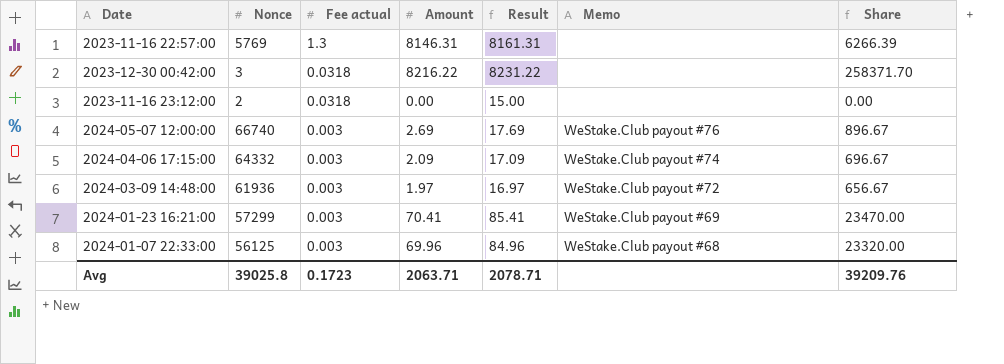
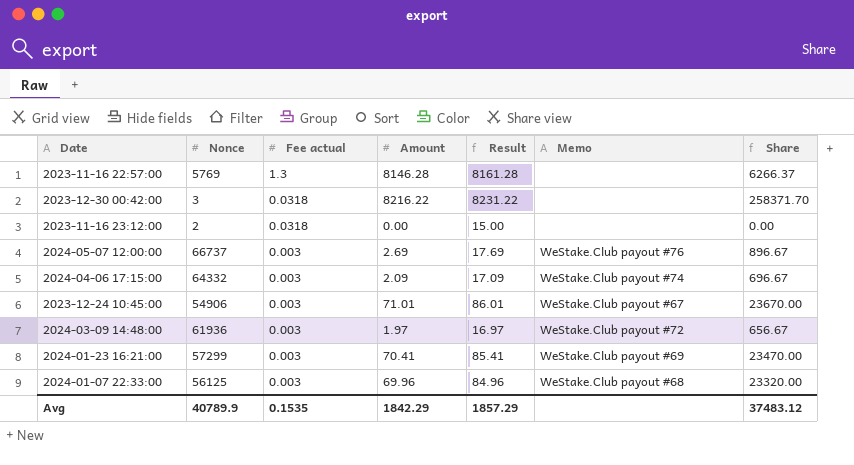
2023-11-16 22:57:00 | Amount: 8146.31 -> 8146.28
2023-11-16 22:57:00 | Result: 8161.31 -> 8161.28
2023-11-16 22:57:00 | Share: 6266.39 -> 6266.37
2024-05-07 12:00:00 | Nonce: 66740 -> 66737
row 2023-12-24 10:45:00: none -> 54906 | 0.003 | 71.01 | 86.01 | WeStake.Club payout #67 | 23670.00
Avg | Nonce: 39025.8 -> 40789.9
Avg | Fee actual: 0.1723 -> 0.1535
Avg | Amount: 2063.71 -> 1842.29
Avg | Result: 2078.71 -> 1857.29
Avg | Share: 39209.76 -> 37483.12

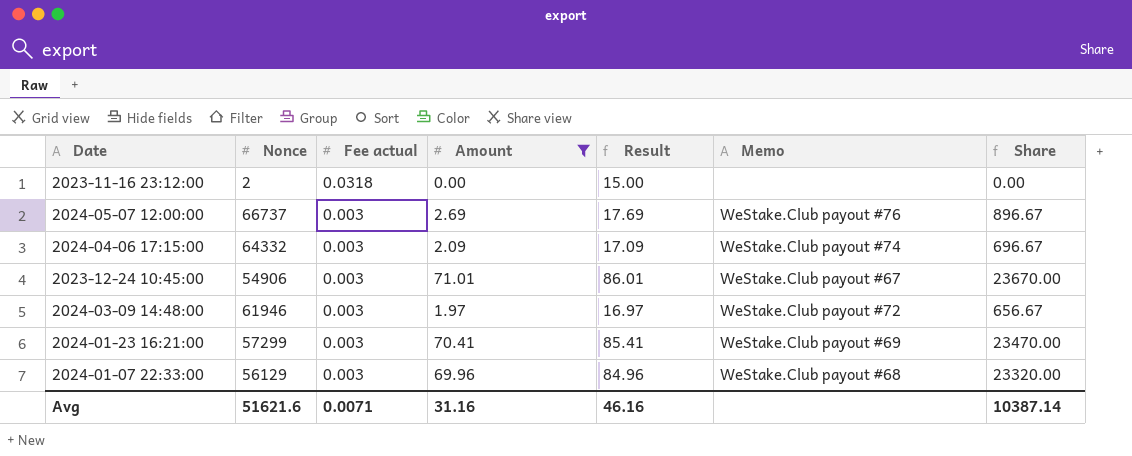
filter: none -> Amount <= 71.01
2024-03-09 14:48:00 | Nonce: 61936 -> 61946
2024-01-07 22:33:00 | Nonce: 56125 -> 56129
Avg | Nonce: 40789.9 -> 51621.6
Avg | Fee actual: 0.1535 -> 0.0071
Avg | Amount: 1842.29 -> 31.16
Avg | Result: 1857.29 -> 46.16
Avg | Share: 37483.12 -> 10387.14

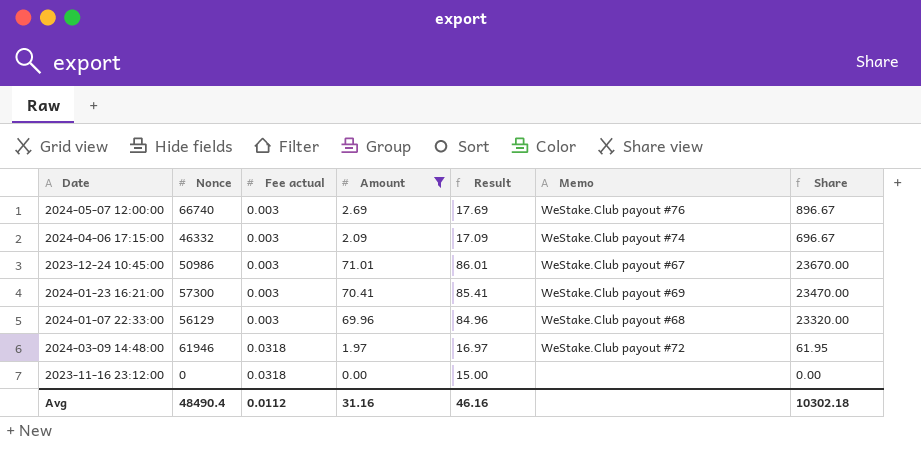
row order: Fee actual descending -> Fee actual ascending
2024-05-07 12:00:00 | Nonce: 66737 -> 66740
2024-04-06 17:15:00 | Nonce: 64332 -> 46332
2023-12-24 10:45:00 | Nonce: 54906 -> 50986
2024-01-23 16:21:00 | Nonce: 57299 -> 57300
2024-03-09 14:48:00 | Fee actual: 0.003 -> 0.0318
2024-03-09 14:48:00 | Share: 656.67 -> 61.95
2023-11-16 23:12:00 | Nonce: 2 -> 0
Avg | Nonce: 51621.6 -> 48490.4
Avg | Fee actual: 0.0071 -> 0.0112
Avg | Share: 10387.14 -> 10302.18

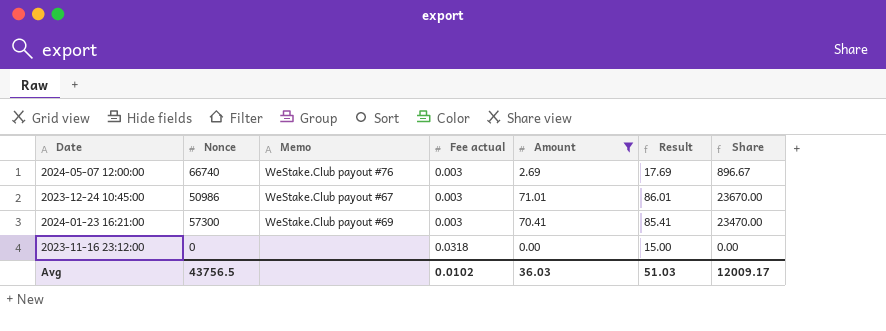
column Memo | position: 6 -> 3
row 2024-04-06 17:15:00: 46332 | 0.003 | 2.09 | 17.09 | WeStake.Club payout #74 | 696.67 -> none
row 2024-01-07 22:33:00: 56129 | 0.003 | 69.96 | 84.96 | WeStake.Club payout #68 | 23320.00 -> none
row 2024-03-09 14:48:00: 61946 | 0.0318 | 1.97 | 16.97 | WeStake.Club payout #72 | 61.95 -> none
Avg | Nonce: 48490.4 -> 43756.5
Avg | Fee actual: 0.0112 -> 0.0102
Avg | Amount: 31.16 -> 36.03
Avg | Result: 46.16 -> 51.03
Avg | Share: 10302.18 -> 12009.17

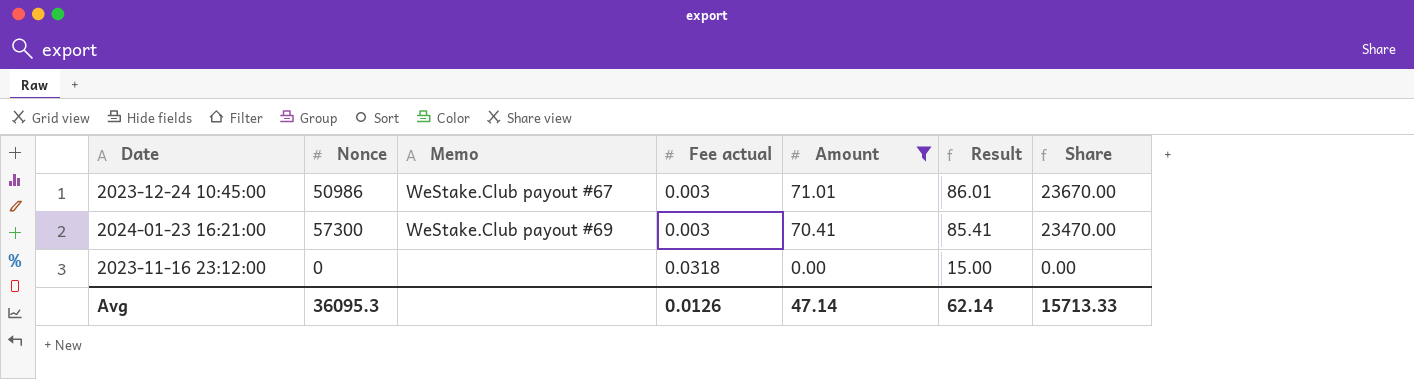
row 2024-05-07 12:00:00: 66740 | WeStake.Club payout #76 | 0.003 | 2.69 | 17.69 | 896.67 -> none
Avg | Nonce: 43756.5 -> 36095.3
Avg | Fee actual: 0.0102 -> 0.0126
Avg | Amount: 36.03 -> 47.14
Avg | Result: 51.03 -> 62.14
Avg | Share: 12009.17 -> 15713.33

